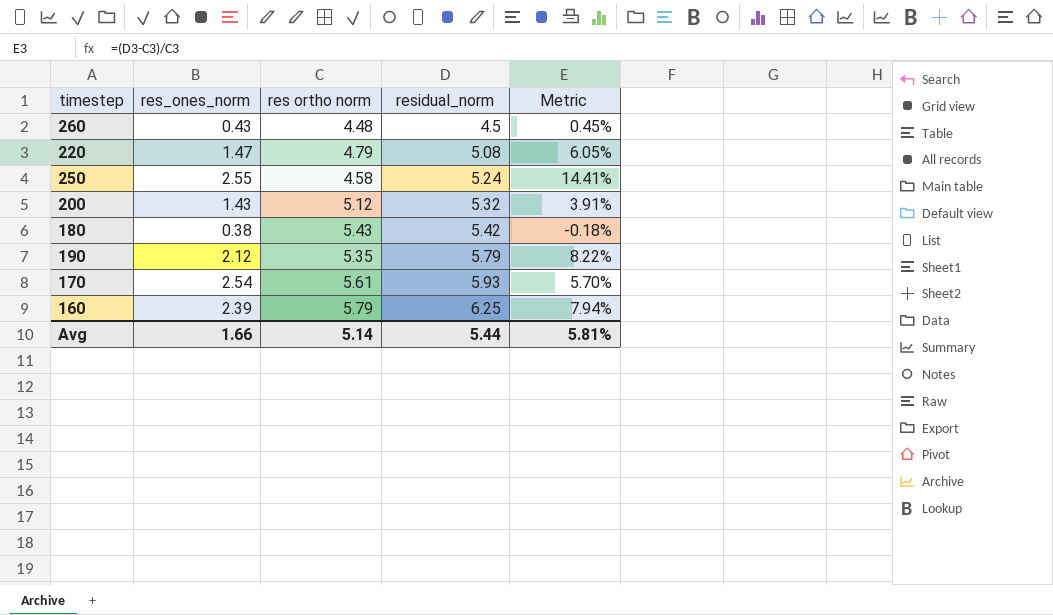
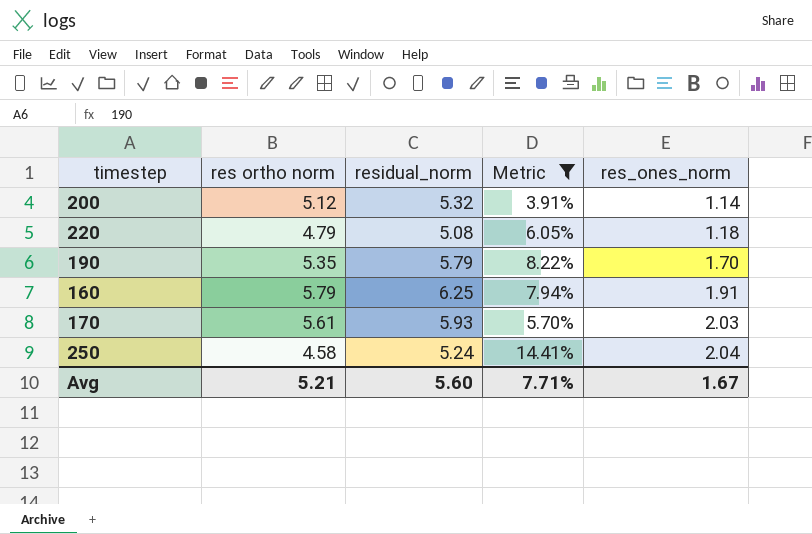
filter: none -> Metric >= 3.91%
row order: residual_norm ascending -> res_ones_norm ascending
column res_ones_norm | position: 2 -> 5
200 | res_ones_norm: 1.43 -> 1.14
220 | res_ones_norm: 1.47 -> 1.18
190 | res_ones_norm: 2.12 -> 1.70
160 | res_ones_norm: 2.39 -> 1.91
170 | res_ones_norm: 2.54 -> 2.03
250 | res_ones_norm: 2.55 -> 2.04
Avg | res ortho norm: 5.14 -> 5.21
Avg | residual_norm: 5.44 -> 5.60
Avg | Metric: 5.81% -> 7.71%
Avg | res_ones_norm: 1.66 -> 1.67

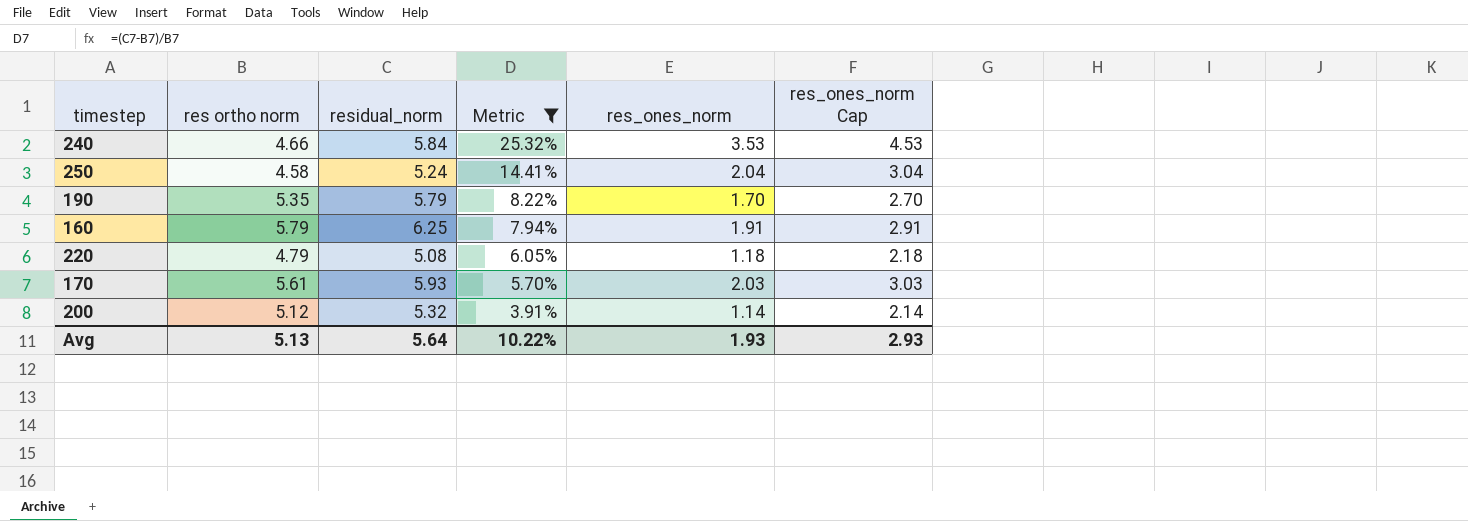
row order: res_ones_norm ascending -> Metric descending
column res_ones_norm Cap | formula: none -> [res_ones_norm] + 1
row 240: none -> 4.66 | 5.84 | 25.32% | 3.53 | 4.53
Avg | res ortho norm: 5.21 -> 5.13
Avg | residual_norm: 5.60 -> 5.64
Avg | Metric: 7.71% -> 10.22%
Avg | res_ones_norm: 1.67 -> 1.93

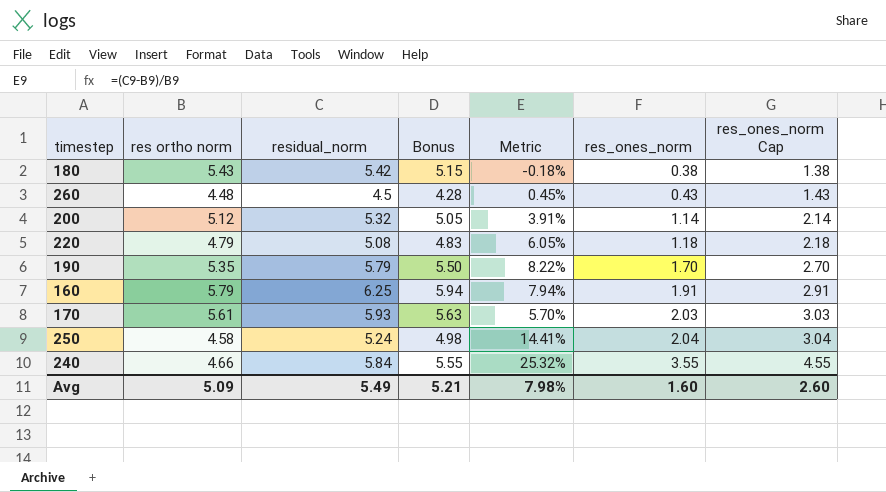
filter: Metric >= 3.91% -> none
row order: Metric descending -> res_ones_norm ascending
column Bonus | formula: none -> [residual_norm] * 0.95
240 | res_ones_norm: 3.53 -> 3.55
240 | res_ones_norm Cap: 4.53 -> 4.55
Avg | res ortho norm: 5.13 -> 5.09
Avg | residual_norm: 5.64 -> 5.49
Avg | Metric: 10.22% -> 7.98%
Avg | res_ones_norm: 1.93 -> 1.60
Avg | res_ones_norm Cap: 2.93 -> 2.60

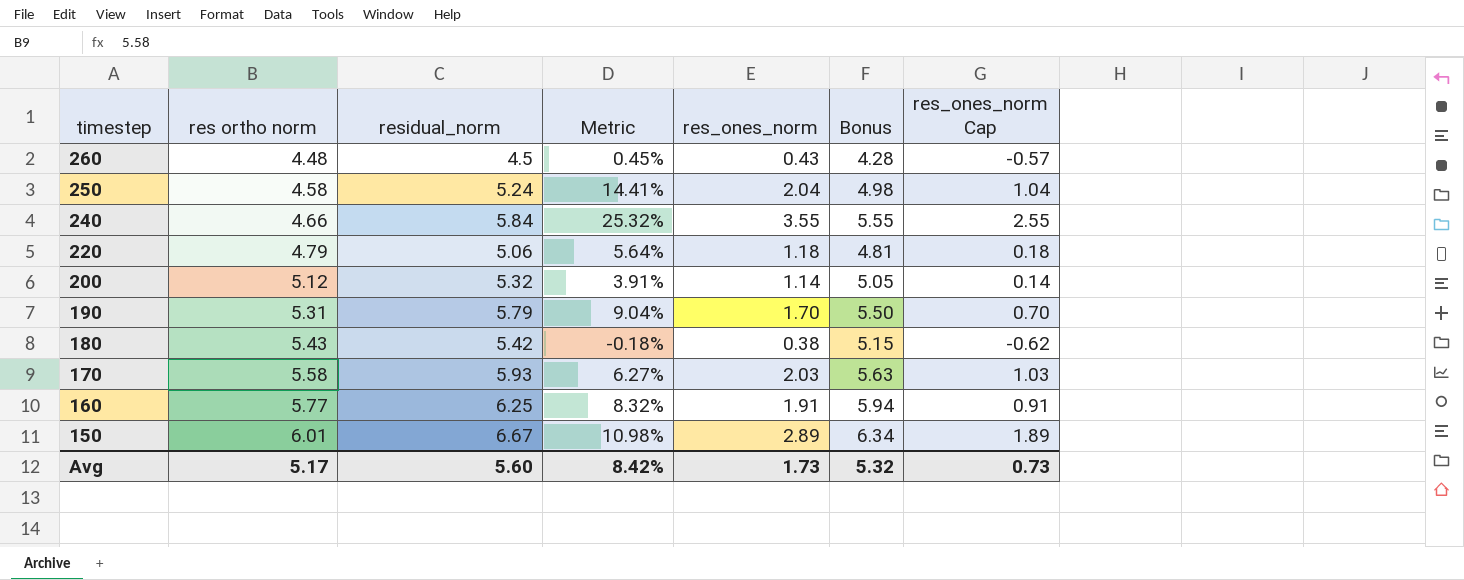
row order: res_ones_norm ascending -> timestep descending
column Bonus | position: 4 -> 6
column res_ones_norm Cap | formula: [res_ones_norm] + 1 -> [res_ones_norm] - 1
220 | residual_norm: 5.08 -> 5.06
220 | Metric: 6.05% -> 5.64%
220 | Bonus: 4.83 -> 4.81
190 | res ortho norm: 5.35 -> 5.31
190 | Metric: 8.22% -> 9.04%
170 | res ortho norm: 5.61 -> 5.58
170 | Metric: 5.70% -> 6.27%
160 | res ortho norm: 5.79 -> 5.77
160 | Metric: 7.94% -> 8.32%
row 150: none -> 6.01 | 6.67 | 10.98% | 2.89 | 6.34 | 1.89
Avg | res ortho norm: 5.09 -> 5.17
Avg | residual_norm: 5.49 -> 5.60
Avg | Metric: 7.98% -> 8.42%
Avg | res_ones_norm: 1.60 -> 1.73
Avg | Bonus: 5.21 -> 5.32
Avg | res_ones_norm Cap: 2.60 -> 0.73

